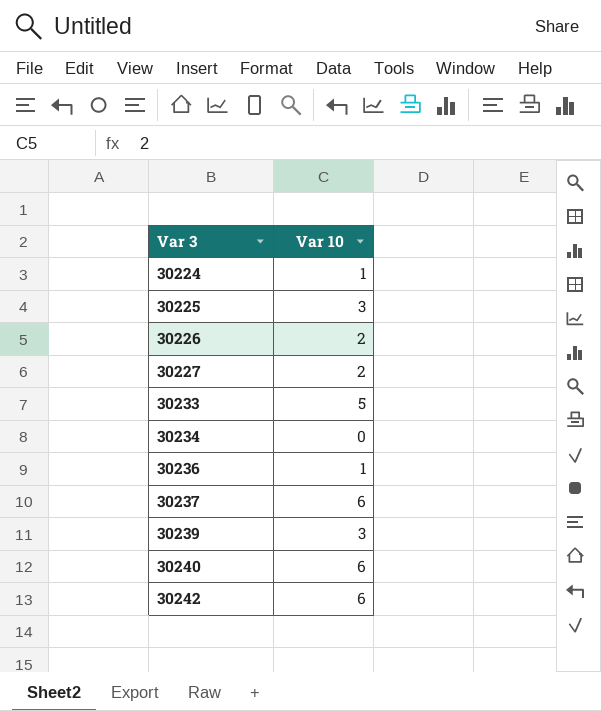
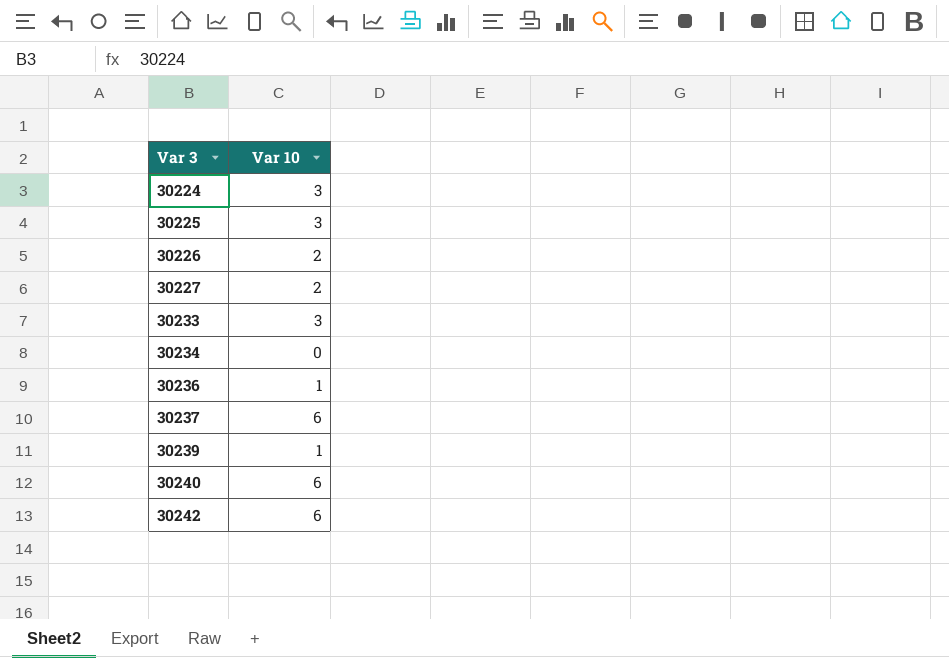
30224 | Var 10: 1 -> 3
30233 | Var 10: 5 -> 3
30239 | Var 10: 3 -> 1

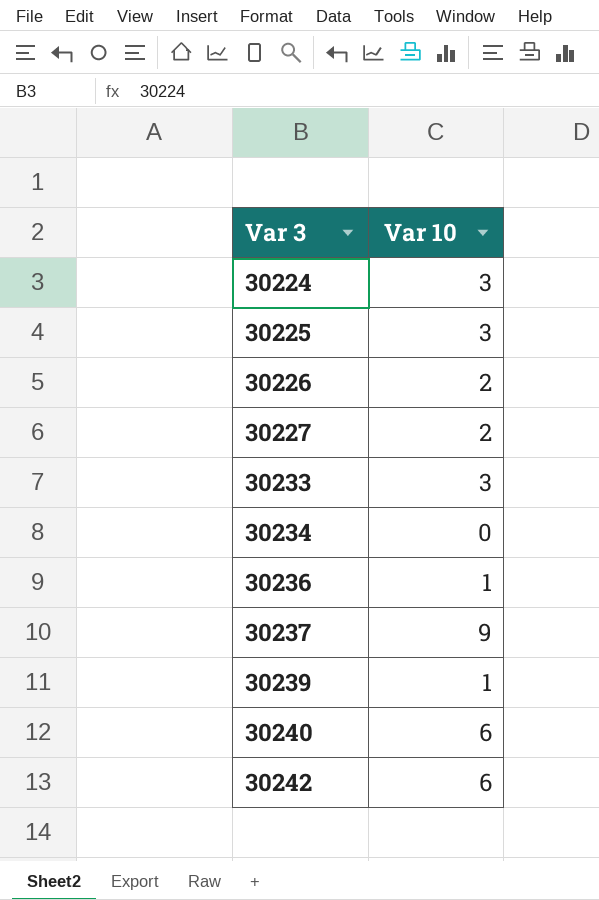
30237 | Var 10: 6 -> 9

